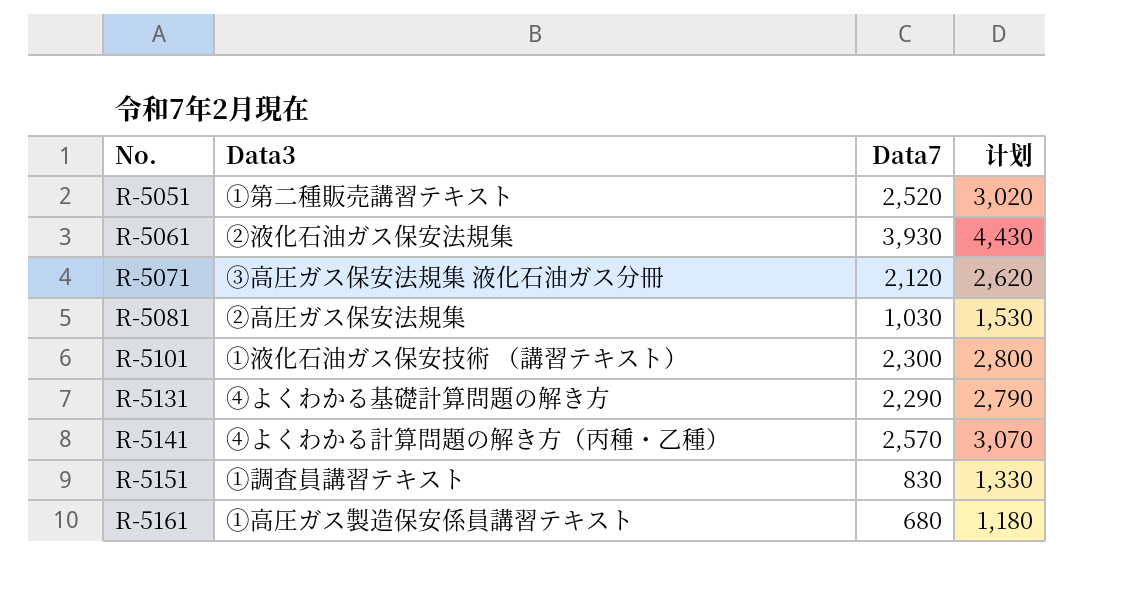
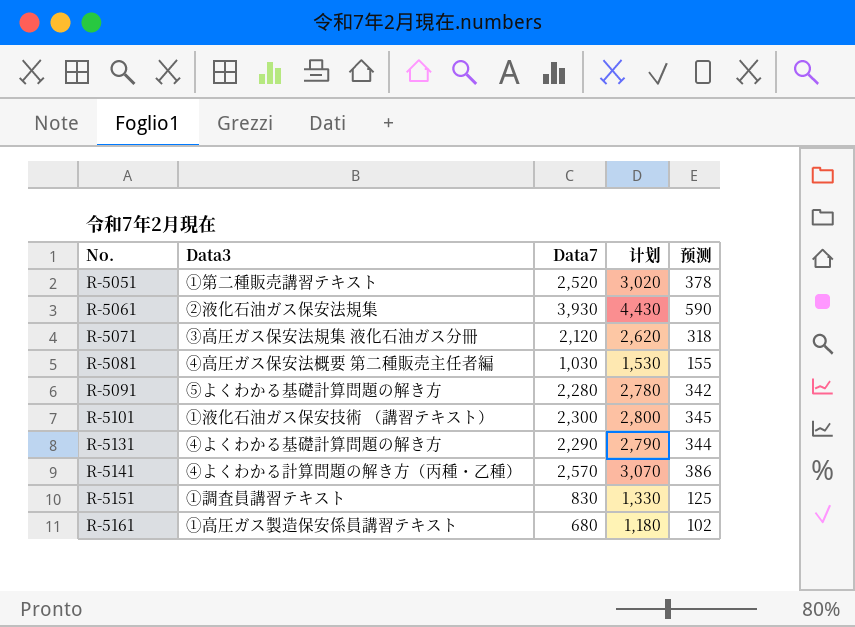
column 预测 | formula: none -> [Data7] * 0.15
R-5081 | Data3: ②高圧ガス保安法規集 -> ④高圧ガス保安法概要 第二種販売主任者編
row R-5091: none -> ⑤よくわかる基礎計算問題の解き方 | 2,280 | 2,780 | 342

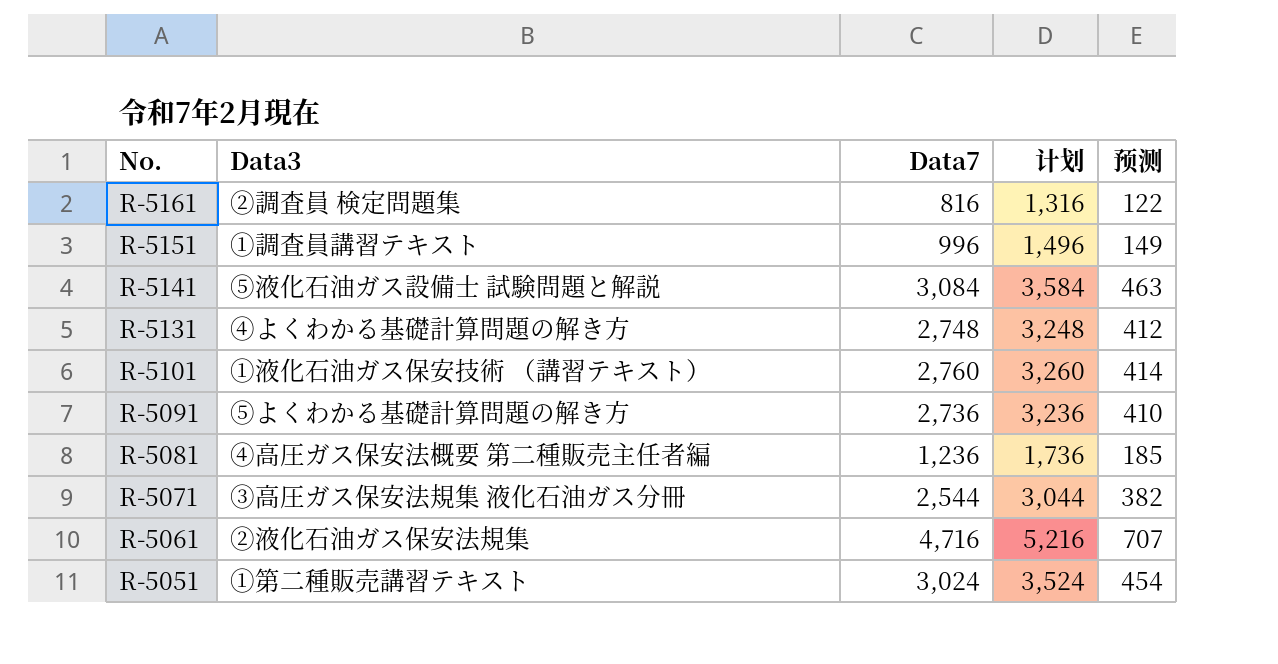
row order: No. ascending -> No. descending
R-5161 | Data3: ①高圧ガス製造保安係員講習テキスト -> ②調査員 検定問題集
R-5161 | Data7: 680 -> 816
R-5161 | 计划: 1,180 -> 1,316
R-5161 | 预测: 102 -> 122
R-5151 | Data7: 830 -> 996
R-5151 | 计划: 1,330 -> 1,496
R-5151 | 预测: 125 -> 149
R-5141 | Data3: ④よくわかる計算問題の解き方（丙種・乙種） -> ⑤液化石油ガス設備士 試験問題と解説
R-5141 | Data7: 2,570 -> 3,084
R-5141 | 计划: 3,070 -> 3,584
R-5141 | 预测: 386 -> 463
R-5131 | Data7: 2,290 -> 2,748
R-5131 | 计划: 2,790 -> 3,248
R-5131 | 预测: 344 -> 412
R-5101 | Data7: 2,300 -> 2,760
R-5101 | 计划: 2,800 -> 3,260
R-5101 | 预测: 345 -> 414
R-5091 | Data7: 2,280 -> 2,736
R-5091 | 计划: 2,780 -> 3,236
R-5091 | 预测: 342 -> 410
R-5081 | Data7: 1,030 -> 1,236
R-5081 | 计划: 1,530 -> 1,736
R-5081 | 预测: 155 -> 185
R-5071 | Data7: 2,120 -> 2,544
R-5071 | 计划: 2,620 -> 3,044
R-5071 | 预测: 318 -> 382
R-5061 | Data7: 3,930 -> 4,716
R-5061 | 计划: 4,430 -> 5,216
R-5061 | 预测: 590 -> 707
R-5051 | Data7: 2,520 -> 3,024
R-5051 | 计划: 3,020 -> 3,524
R-5051 | 预测: 378 -> 454

